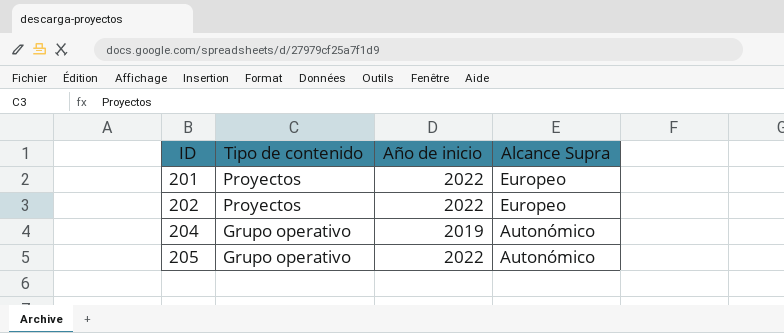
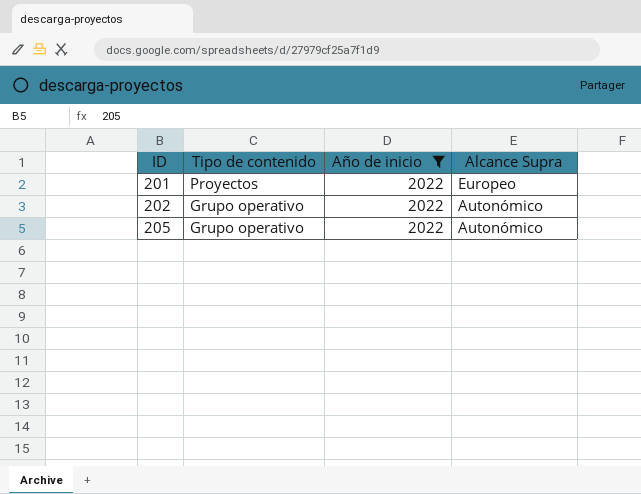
filter: none -> Año de inicio = 2022
202 | Tipo de contenido: Proyectos -> Grupo operativo
202 | Alcance Supra: Europeo -> Autonómico

